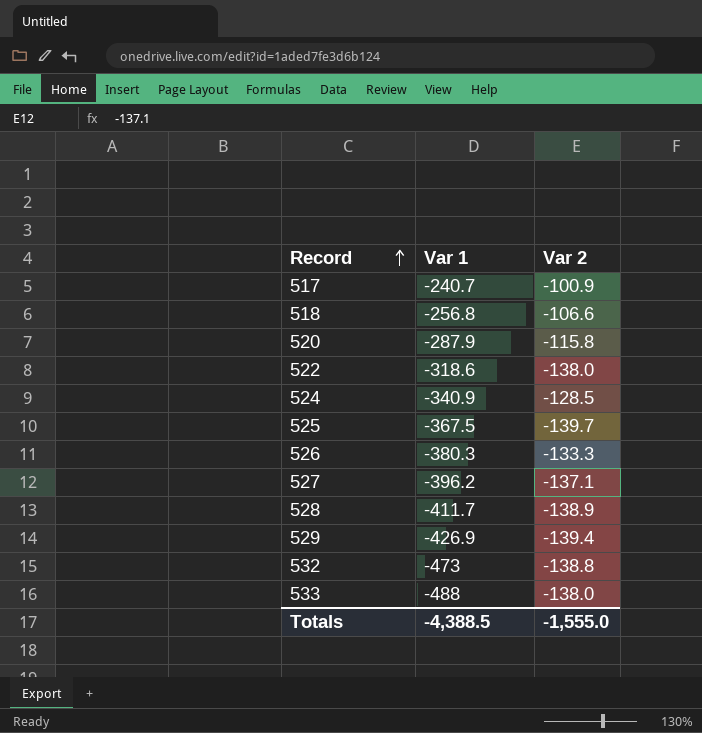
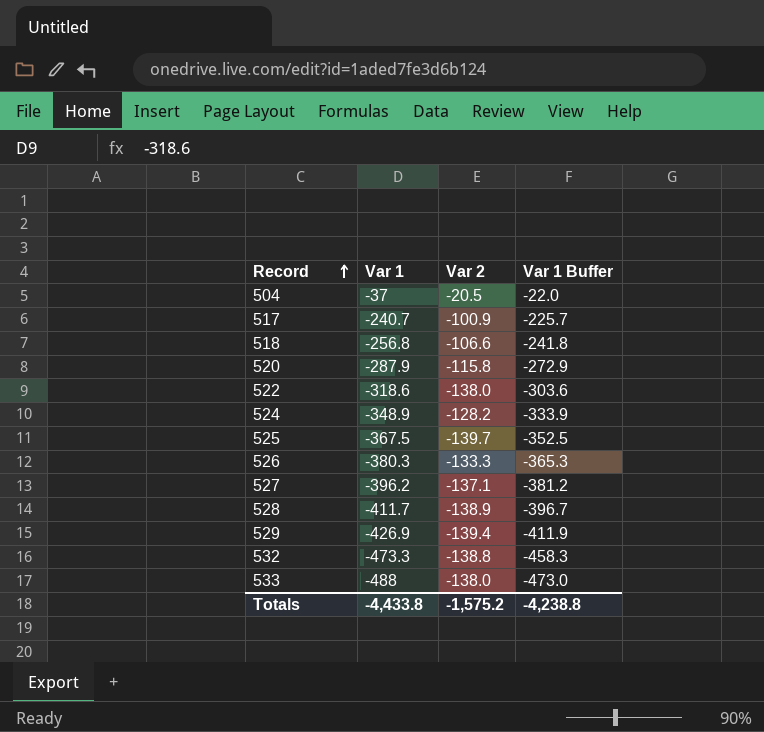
column Var 1 Buffer | formula: none -> [Var 1] + 15
row 504: none -> -37 | -20.5 | -22.0
524 | Var 1: -340.9 -> -348.9
524 | Var 2: -128.5 -> -128.2
532 | Var 1: -473 -> -473.3
Totals | Var 1: -4,388.5 -> -4,433.8
Totals | Var 2: -1,555.0 -> -1,575.2

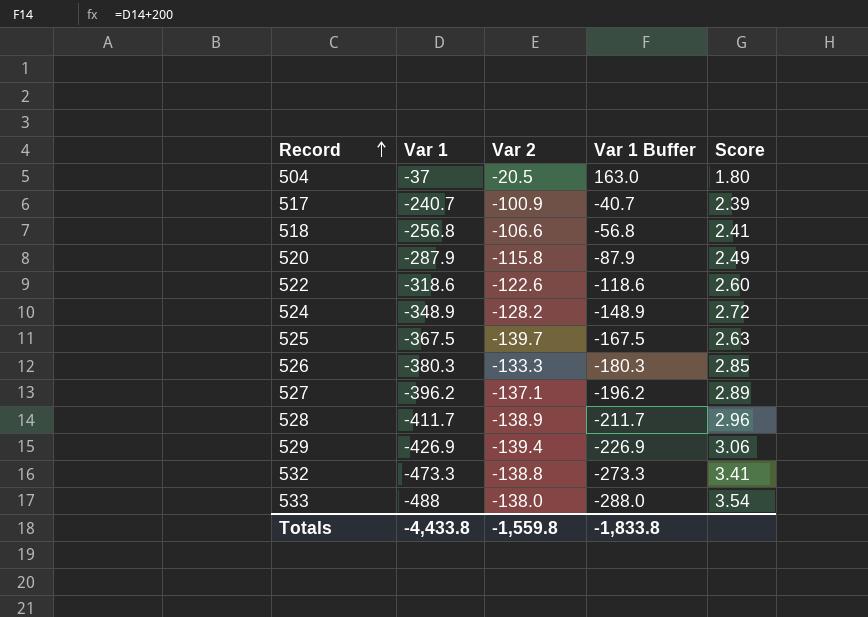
column Var 1 Buffer | formula: [Var 1] + 15 -> [Var 1] + 200
column Score | formula: none -> [Var 1] / [Var 2]
522 | Var 2: -138.0 -> -122.6
Totals | Var 2: -1,575.2 -> -1,559.8
Totals | Var 1 Buffer: -4,238.8 -> -1,833.8

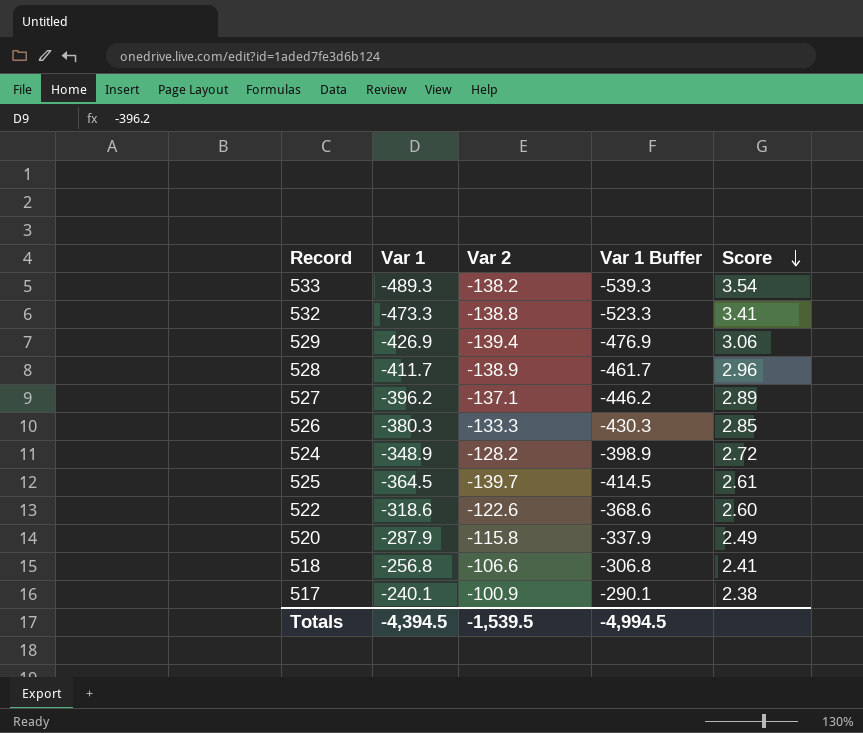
row order: Record ascending -> Score descending
column Var 1 Buffer | formula: [Var 1] + 200 -> [Var 1] - 50
row 504: -37 | -20.5 | 163.0 | 1.80 -> none
533 | Var 1: -488 -> -489.3
533 | Var 2: -138.0 -> -138.2
525 | Var 1: -367.5 -> -364.5
525 | Score: 2.63 -> 2.61
517 | Var 1: -240.7 -> -240.1
517 | Score: 2.39 -> 2.38
Totals | Var 1: -4,433.8 -> -4,394.5
Totals | Var 2: -1,559.8 -> -1,539.5
Totals | Var 1 Buffer: -1,833.8 -> -4,994.5

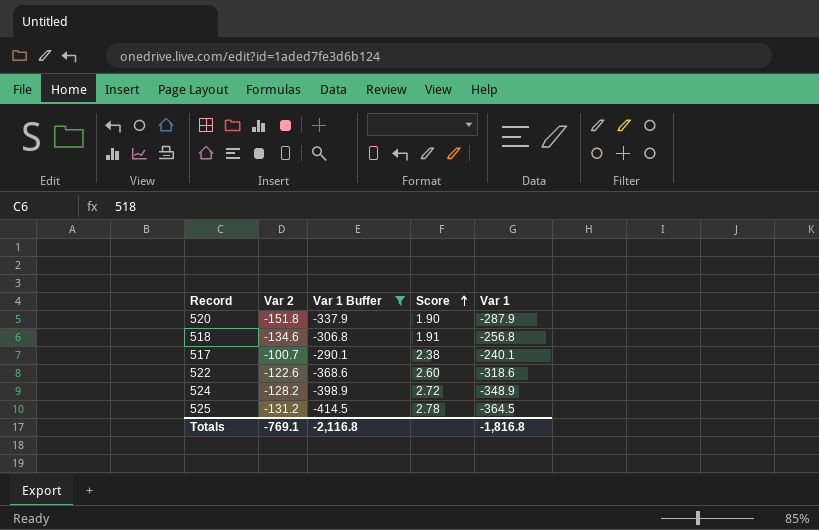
filter: none -> Var 1 Buffer >= -414.5
row order: Score descending -> Score ascending
column Var 1 | position: 2 -> 5
520 | Var 2: -115.8 -> -151.8
520 | Score: 2.49 -> 1.90
518 | Var 2: -106.6 -> -134.6
518 | Score: 2.41 -> 1.91
517 | Var 2: -100.9 -> -100.7
525 | Var 2: -139.7 -> -131.2
525 | Score: 2.61 -> 2.78
Totals | Var 2: -1,539.5 -> -769.1
Totals | Var 1 Buffer: -4,994.5 -> -2,116.8
Totals | Var 1: -4,394.5 -> -1,816.8

